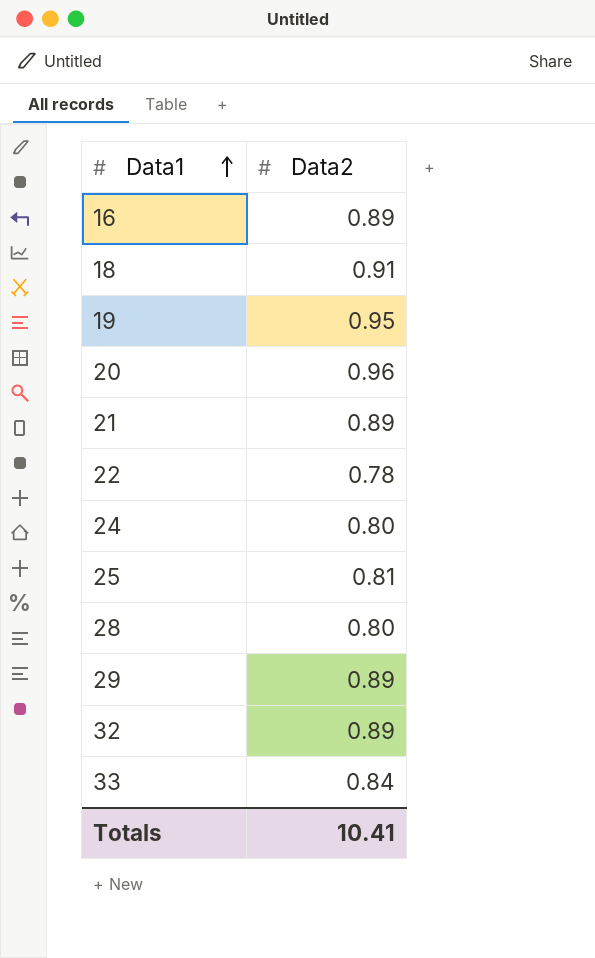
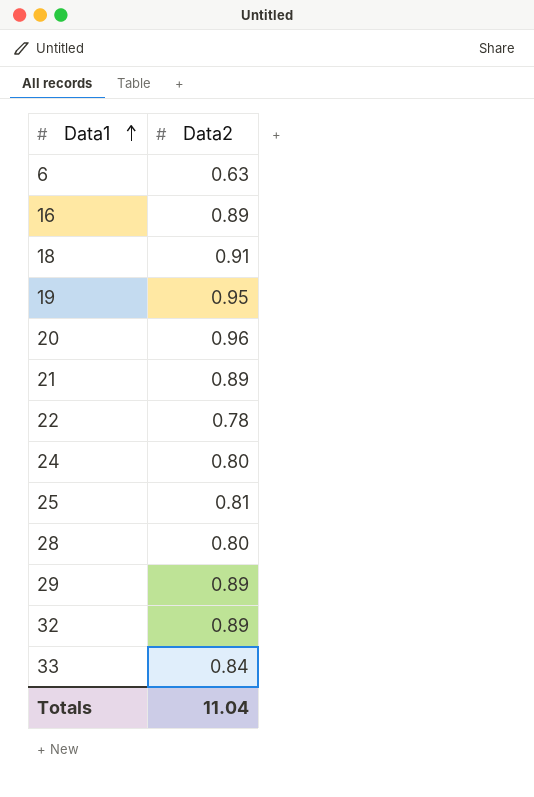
row 6: none -> 0.63
Totals | Data2: 10.41 -> 11.04

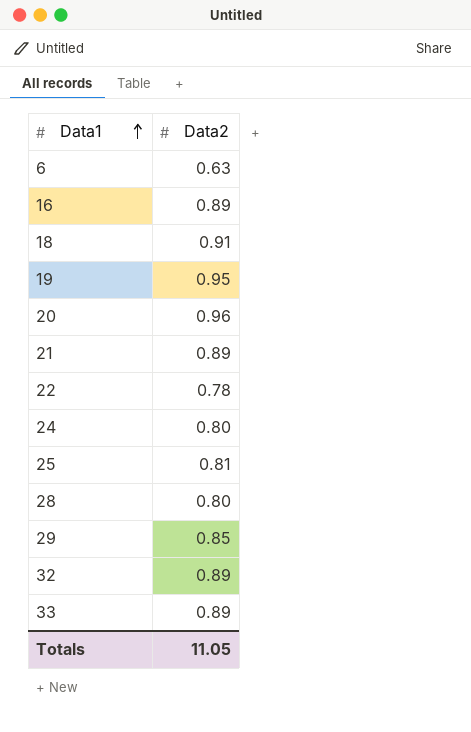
29 | Data2: 0.89 -> 0.85
33 | Data2: 0.84 -> 0.89
Totals | Data2: 11.04 -> 11.05

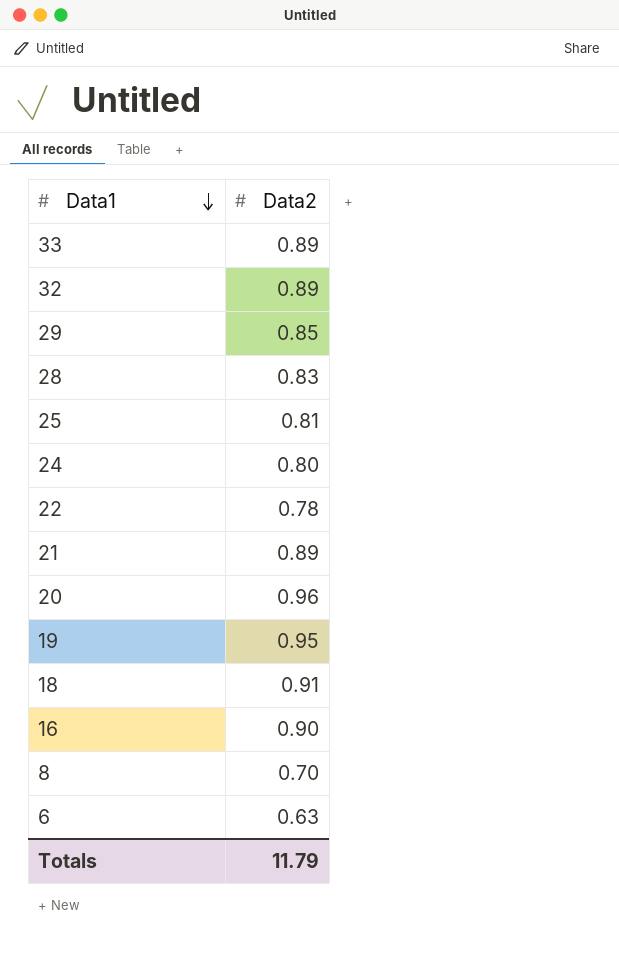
row order: Data1 ascending -> Data1 descending
28 | Data2: 0.80 -> 0.83
16 | Data2: 0.89 -> 0.90
row 8: none -> 0.70
Totals | Data2: 11.05 -> 11.79

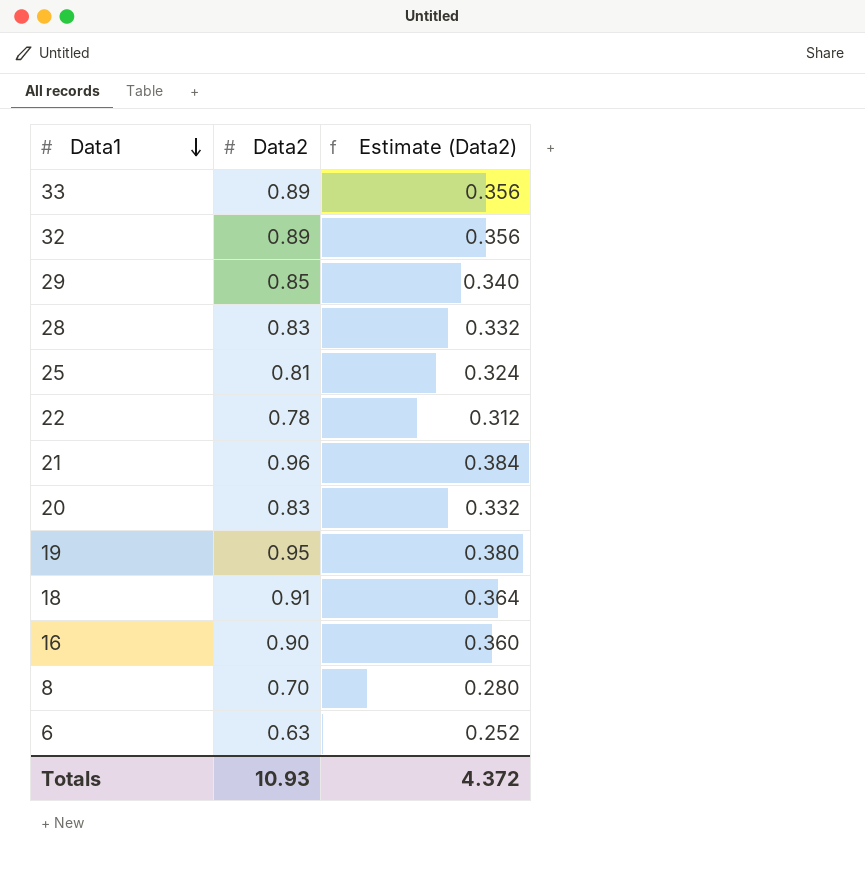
column Estimate (Data2) | formula: none -> [Data2] * 0.4
row 24: 0.80 -> none
21 | Data2: 0.89 -> 0.96
20 | Data2: 0.96 -> 0.83
Totals | Data2: 11.79 -> 10.93

